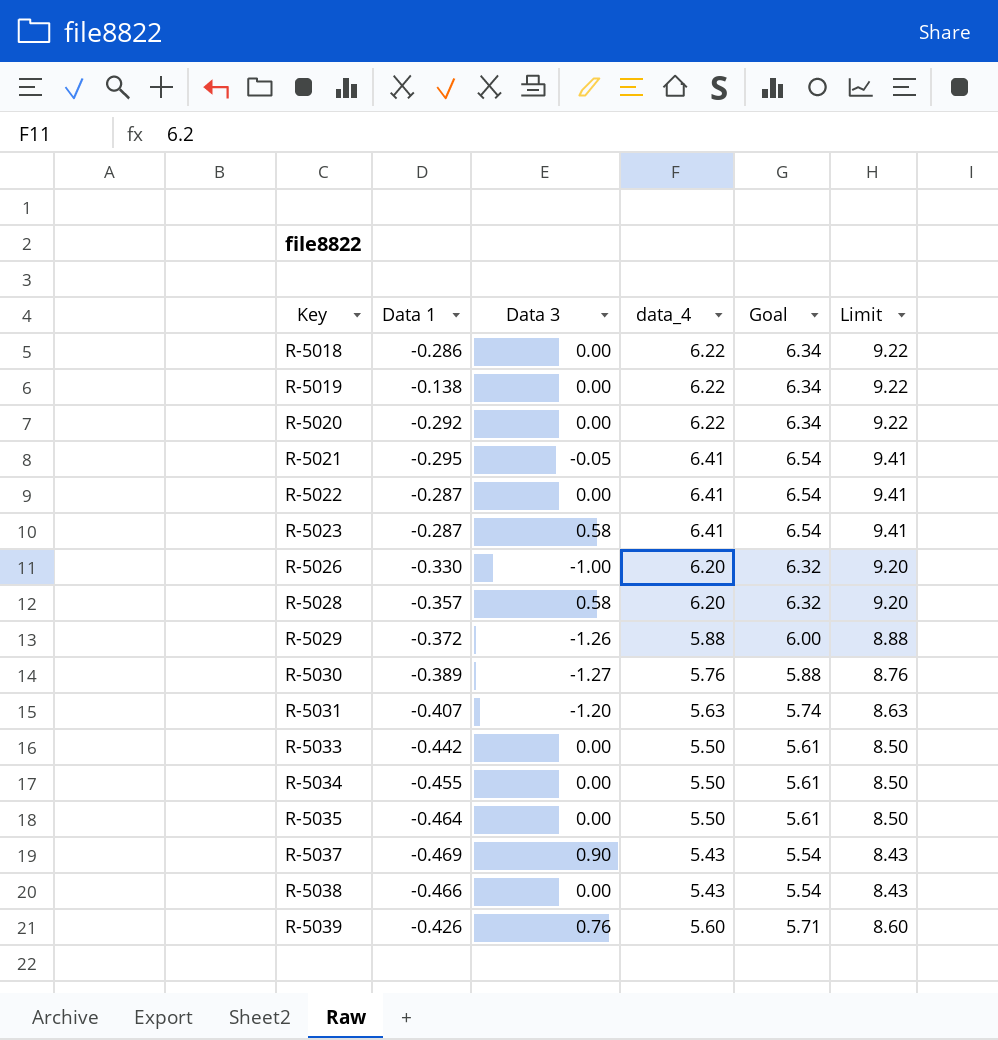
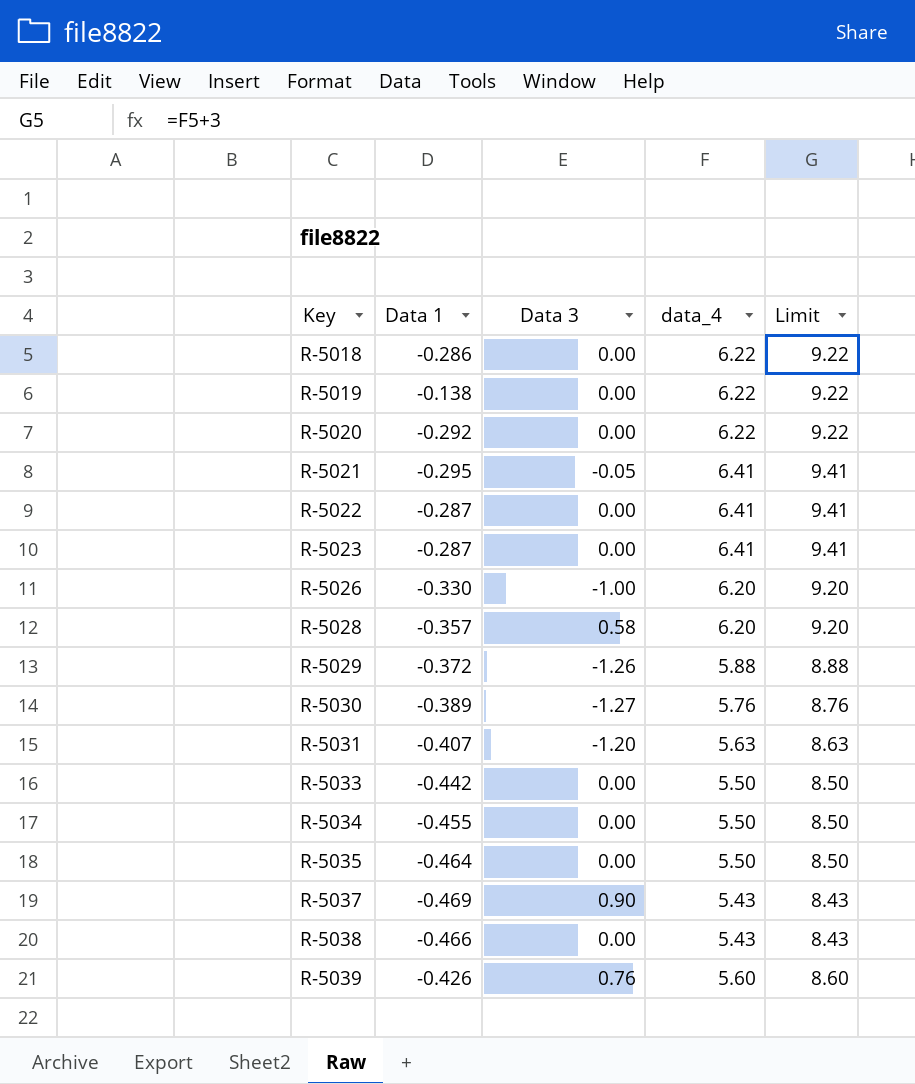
column Goal | formula: [data_4] * 1.02 -> none
R-5023 | Data 3: 0.58 -> 0.00

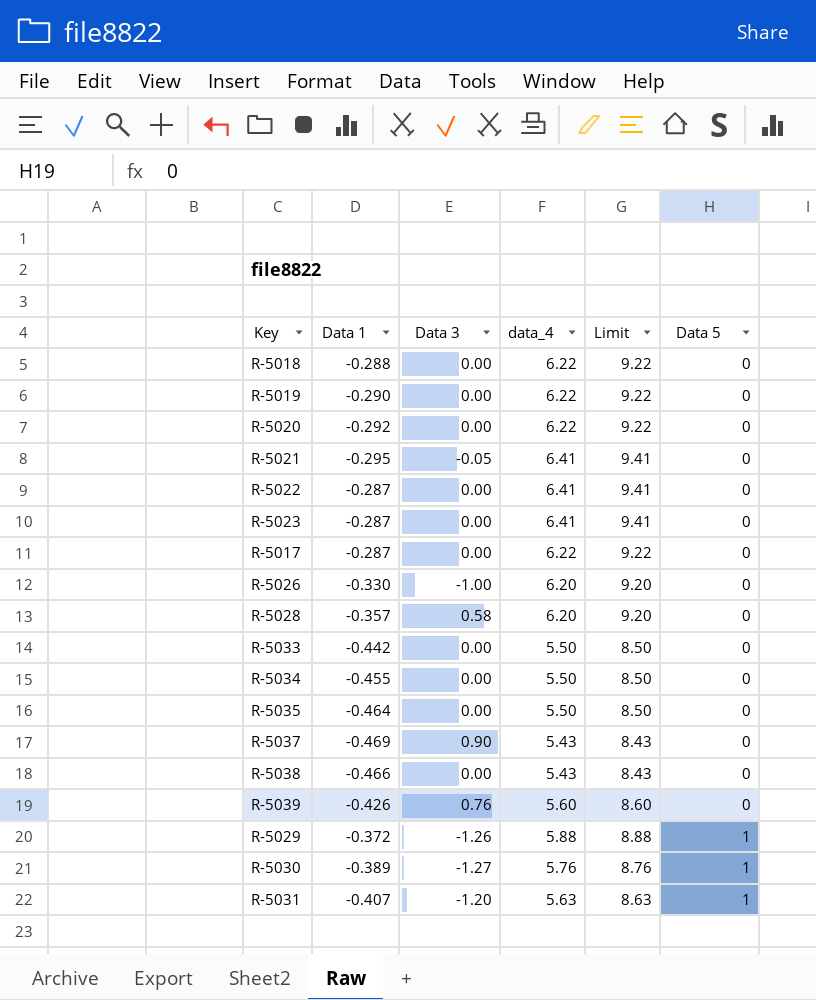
row order: Key ascending -> Data 5 ascending
column Data 5 | position: none -> 6
R-5018 | Data 1: -0.286 -> -0.288
R-5019 | Data 1: -0.138 -> -0.290
row R-5017: none -> -0.287 | 0.00 | 6.22 | 9.22 | 0

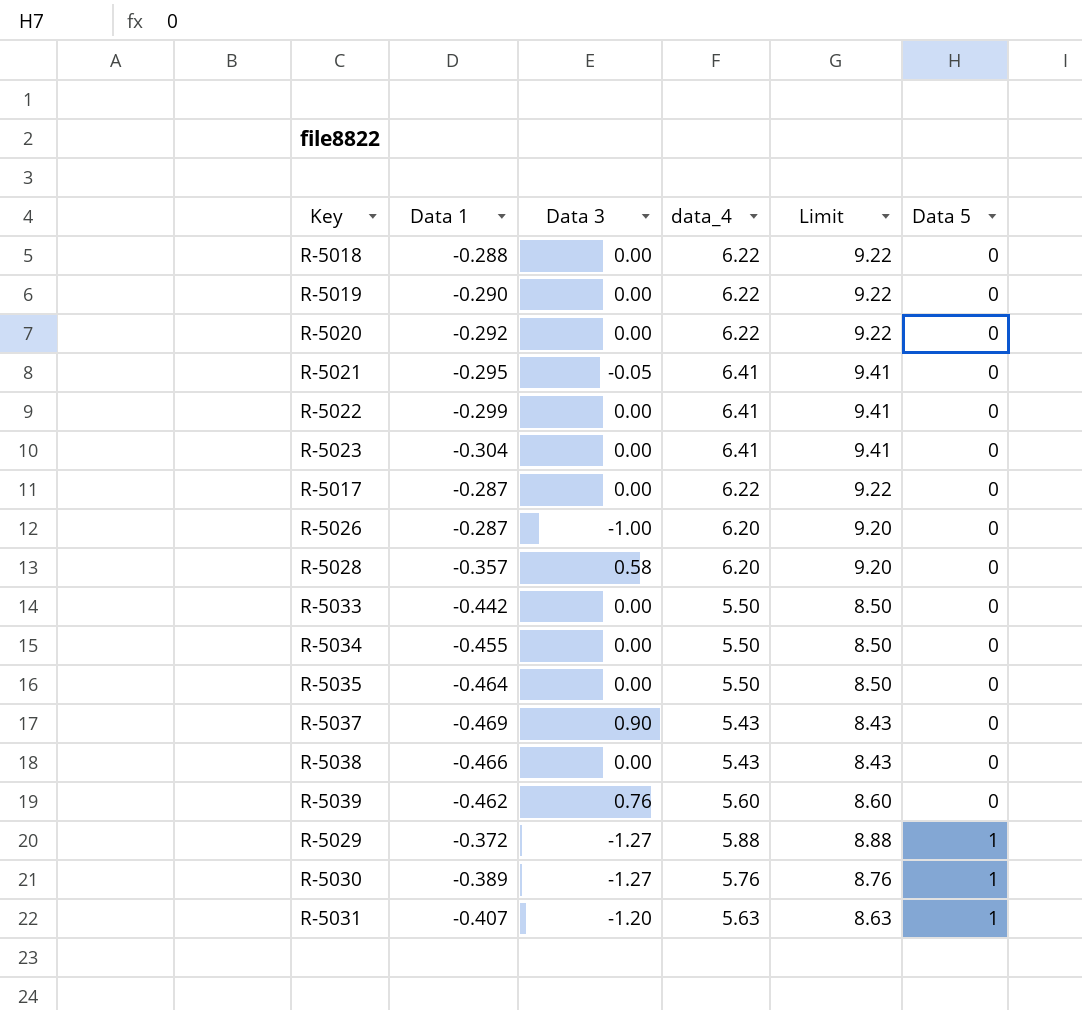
R-5022 | Data 1: -0.287 -> -0.299
R-5023 | Data 1: -0.287 -> -0.304
R-5026 | Data 1: -0.330 -> -0.287
R-5039 | Data 1: -0.426 -> -0.462
R-5029 | Data 3: -1.26 -> -1.27

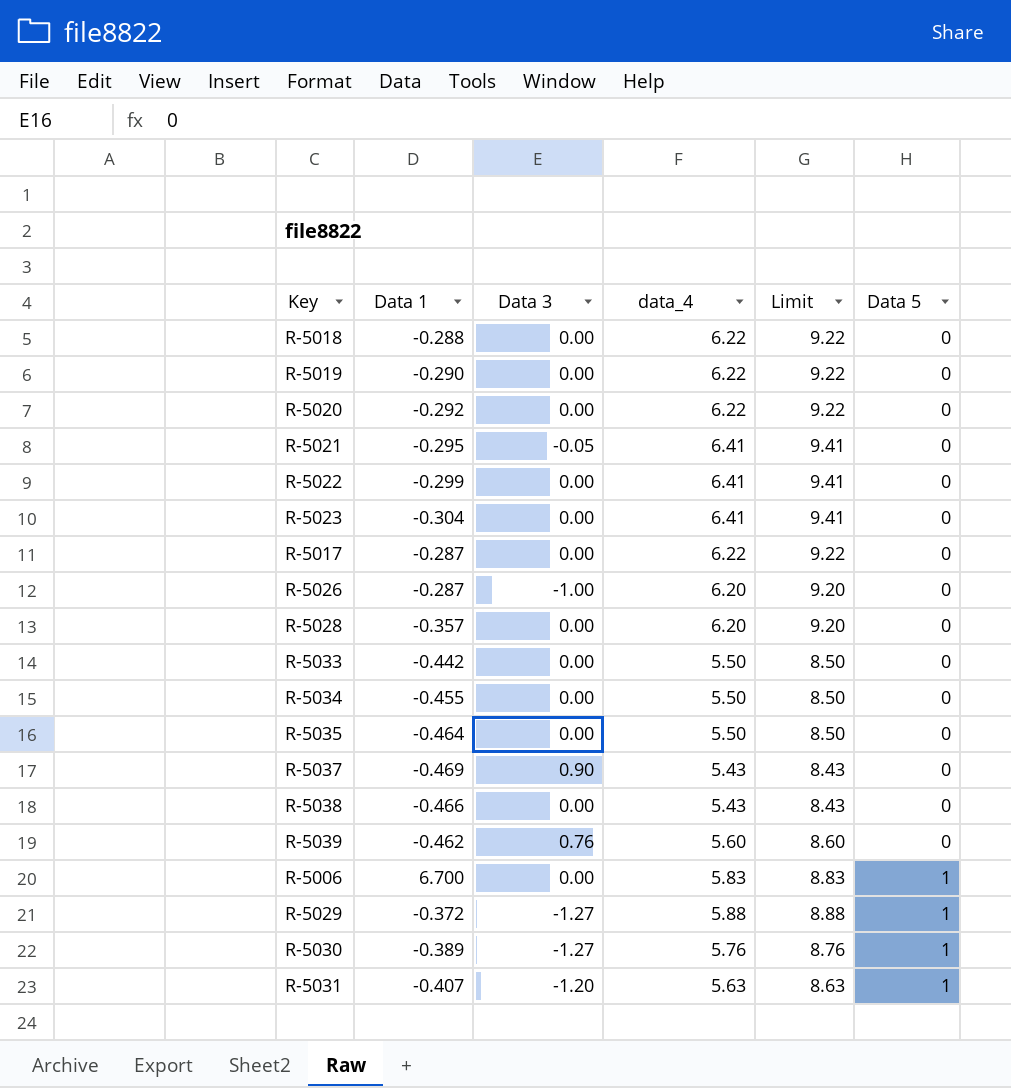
R-5028 | Data 3: 0.58 -> 0.00
row R-5006: none -> 6.700 | 0.00 | 5.83 | 8.83 | 1

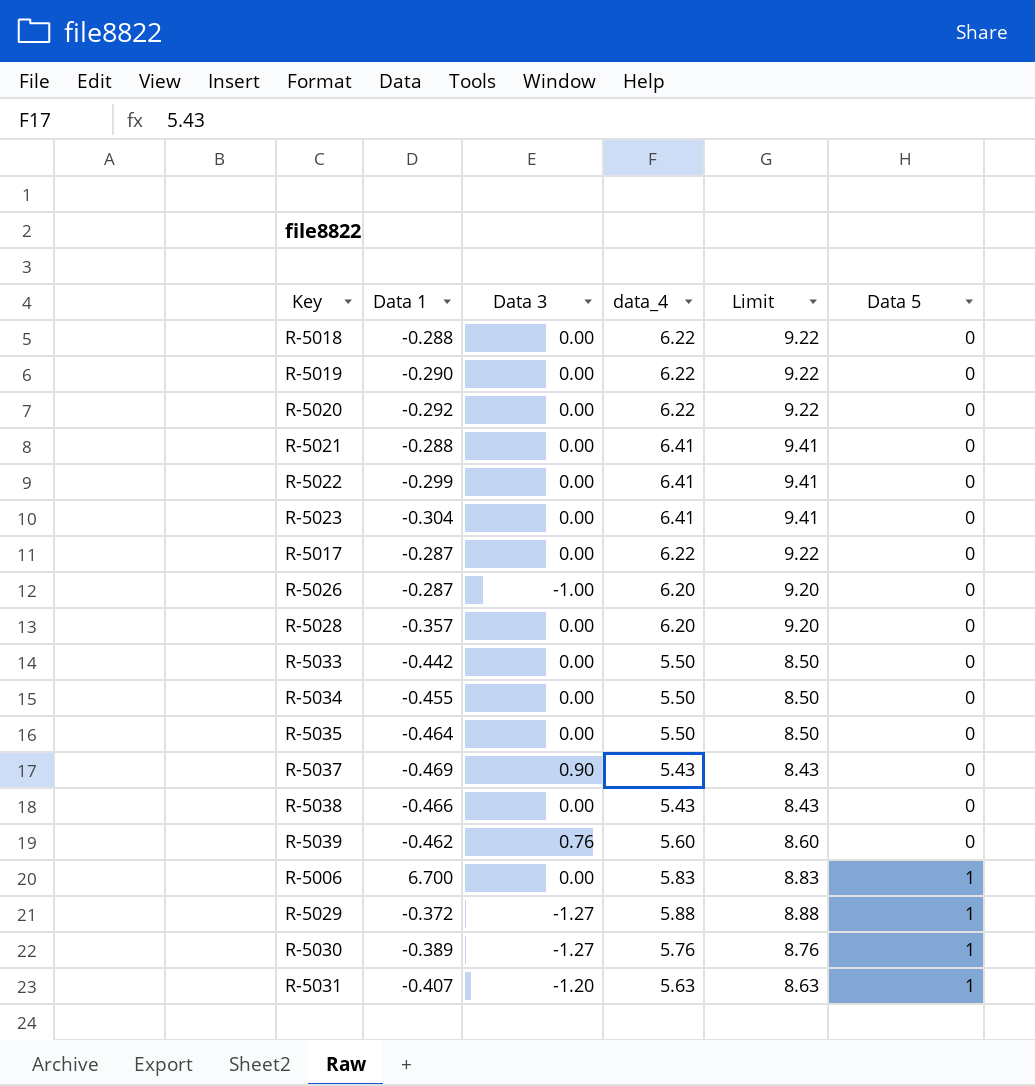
R-5021 | Data 1: -0.295 -> -0.288
R-5021 | Data 3: -0.05 -> 0.00

